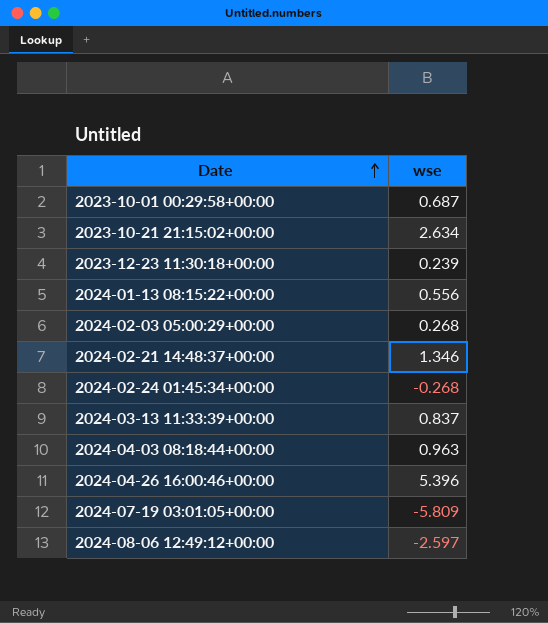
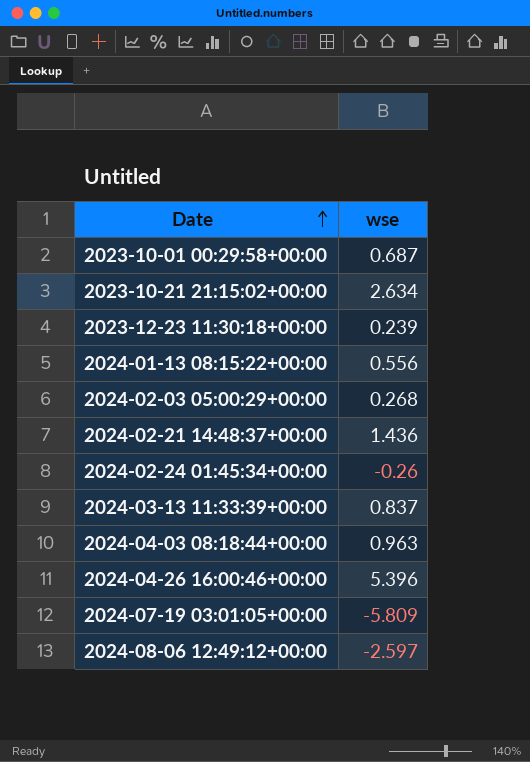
2024-02-21 14:48:37+00:00 | wse: 1.346 -> 1.436
2024-02-24 01:45:34+00:00 | wse: -0.268 -> -0.26

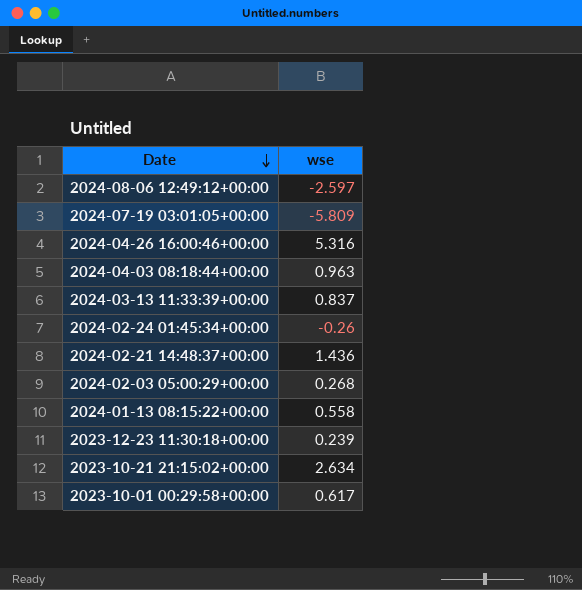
row order: Date ascending -> Date descending
2024-04-26 16:00:46+00:00 | wse: 5.396 -> 5.316
2024-01-13 08:15:22+00:00 | wse: 0.556 -> 0.558
2023-10-01 00:29:58+00:00 | wse: 0.687 -> 0.617

